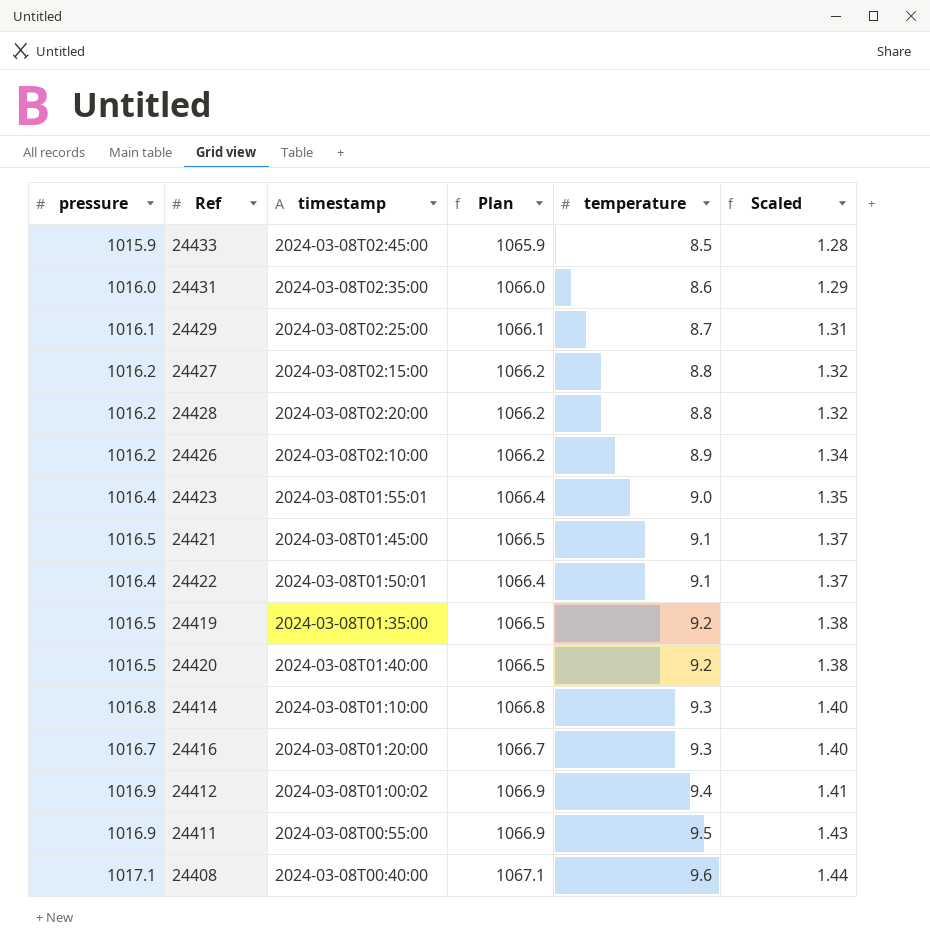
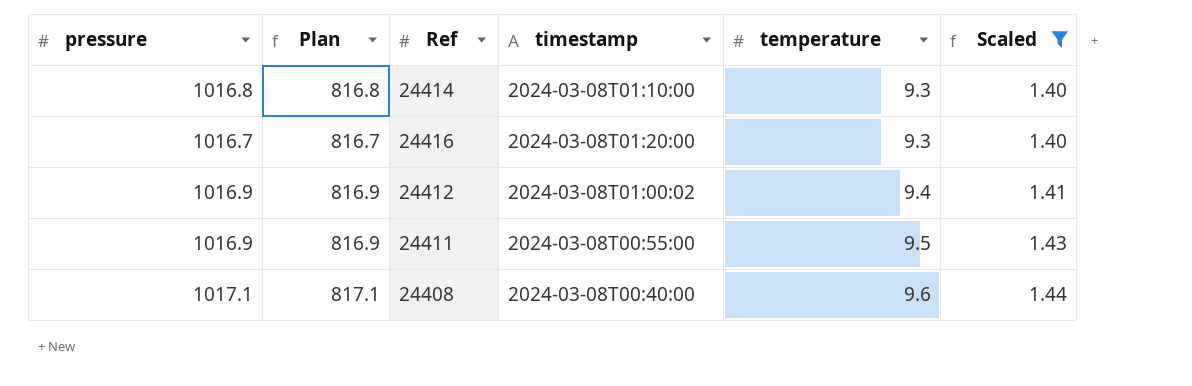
filter: none -> Scaled >= 1.40
column Plan | formula: [pressure] + 50 -> [pressure] - 200
column Plan | position: 4 -> 2

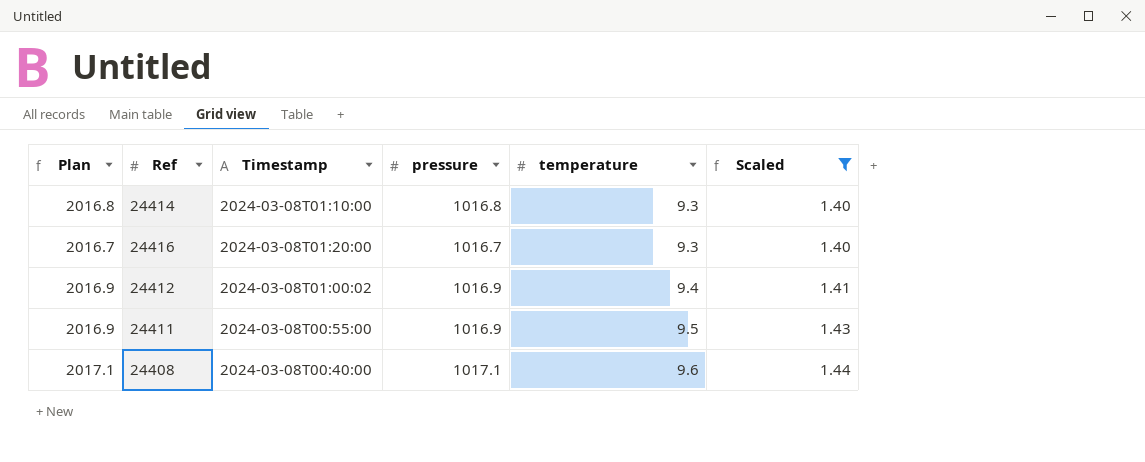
column Plan | formula: [pressure] - 200 -> [pressure] + 1000
column name: timestamp -> Timestamp
column pressure | position: 1 -> 4

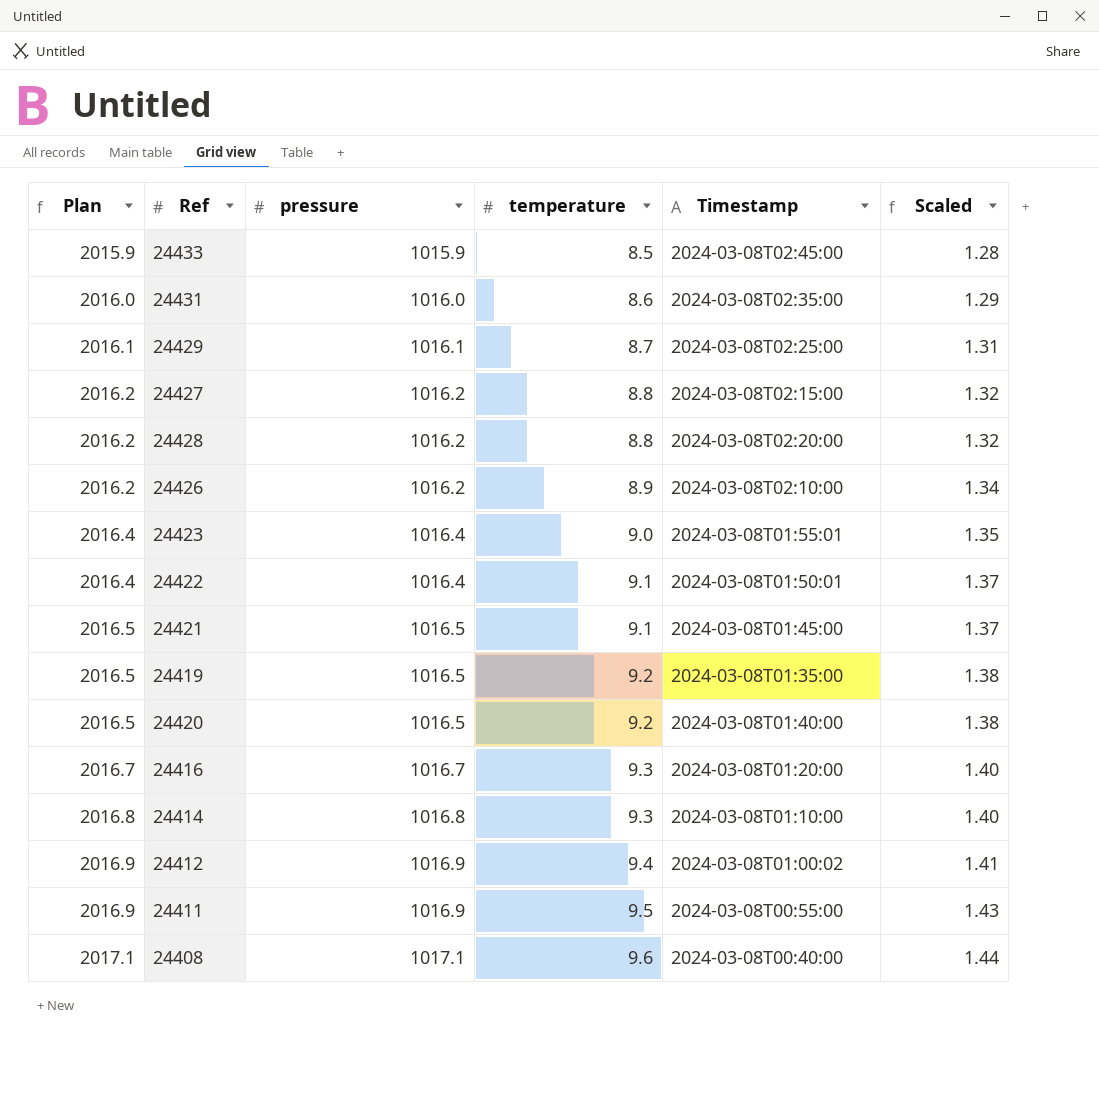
filter: Scaled >= 1.40 -> none
row order: temperature ascending -> Plan ascending
column Timestamp | position: 3 -> 5

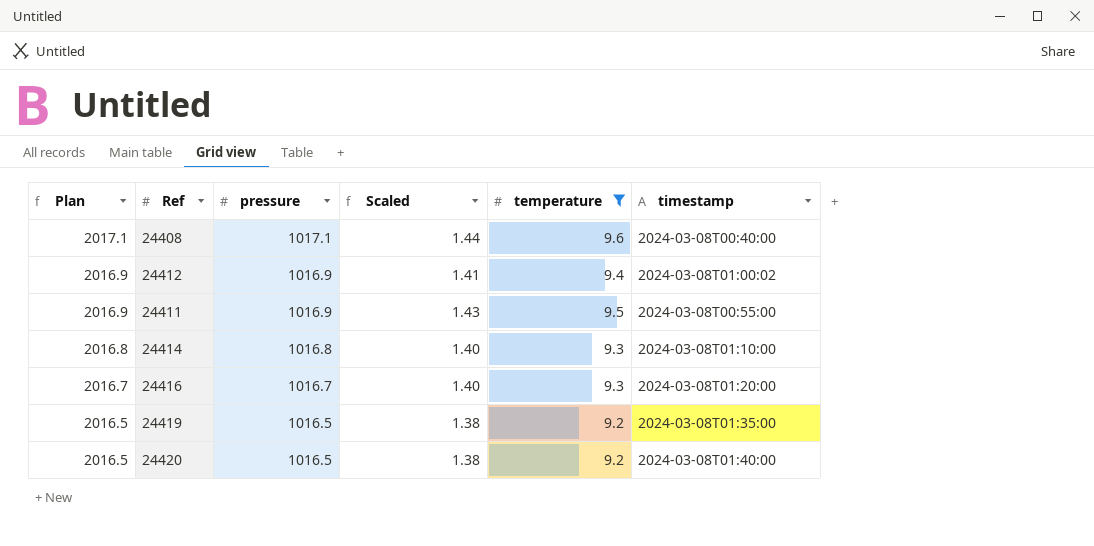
filter: none -> temperature >= 9.2
row order: Plan ascending -> Plan descending
column Scaled | position: 6 -> 4
column name: Timestamp -> timestamp

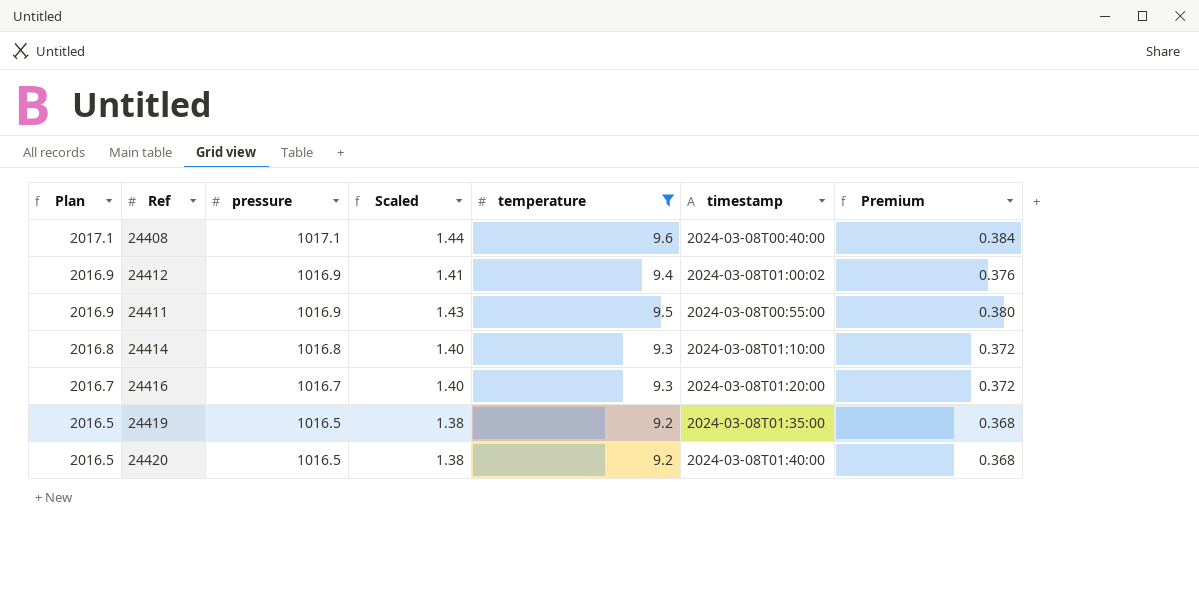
column Premium | formula: none -> [temperature] * 0.04

